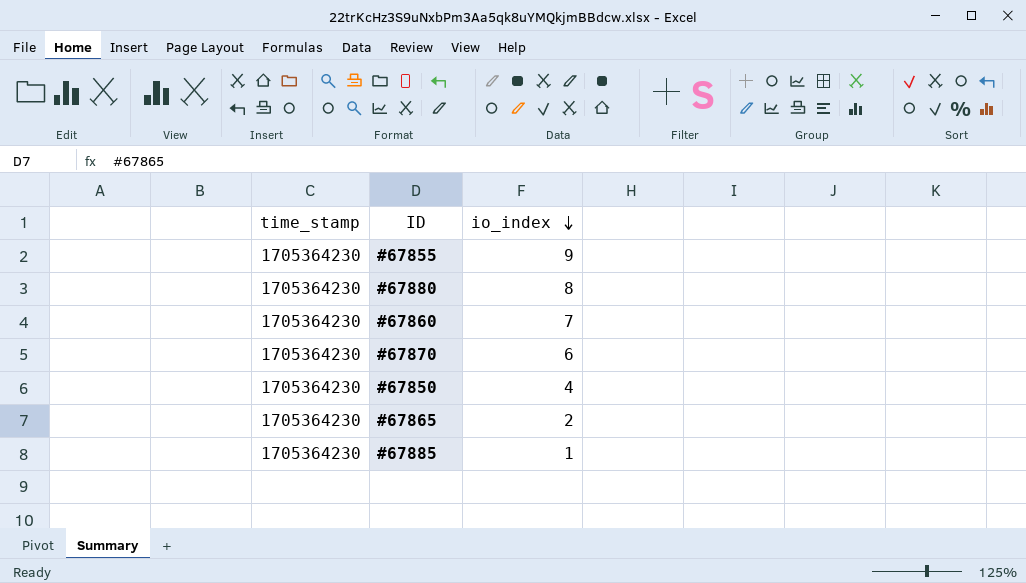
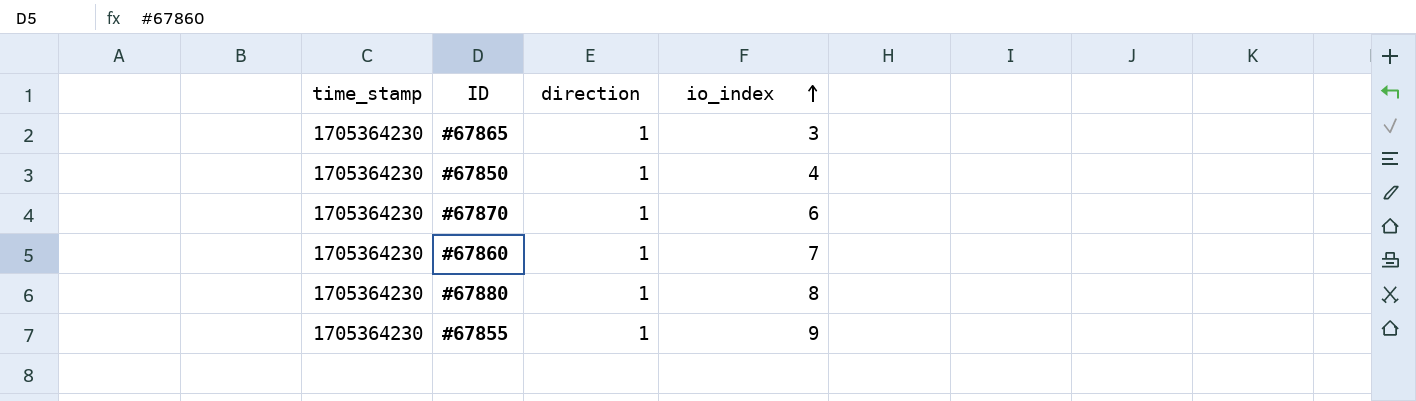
row order: io_index descending -> io_index ascending
column direction | position: none -> 3
row #67885: 1705364230 | 1 -> none
#67865 | io_index: 2 -> 3

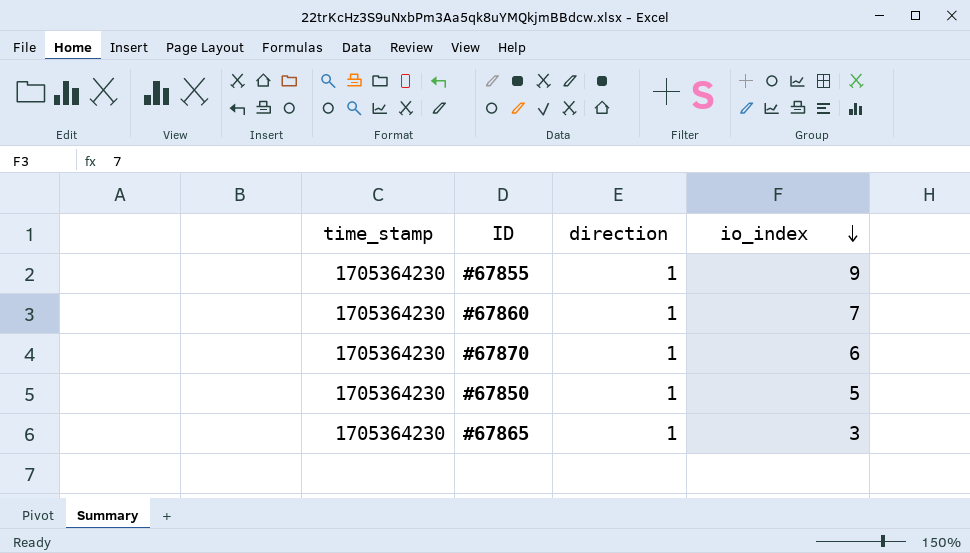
row order: io_index ascending -> io_index descending
row #67880: 1705364230 | 1 | 8 -> none
#67850 | io_index: 4 -> 5

